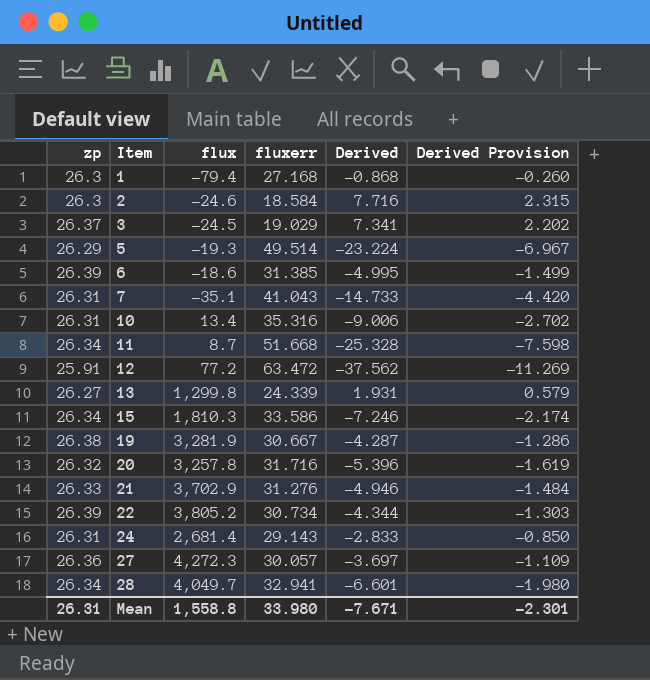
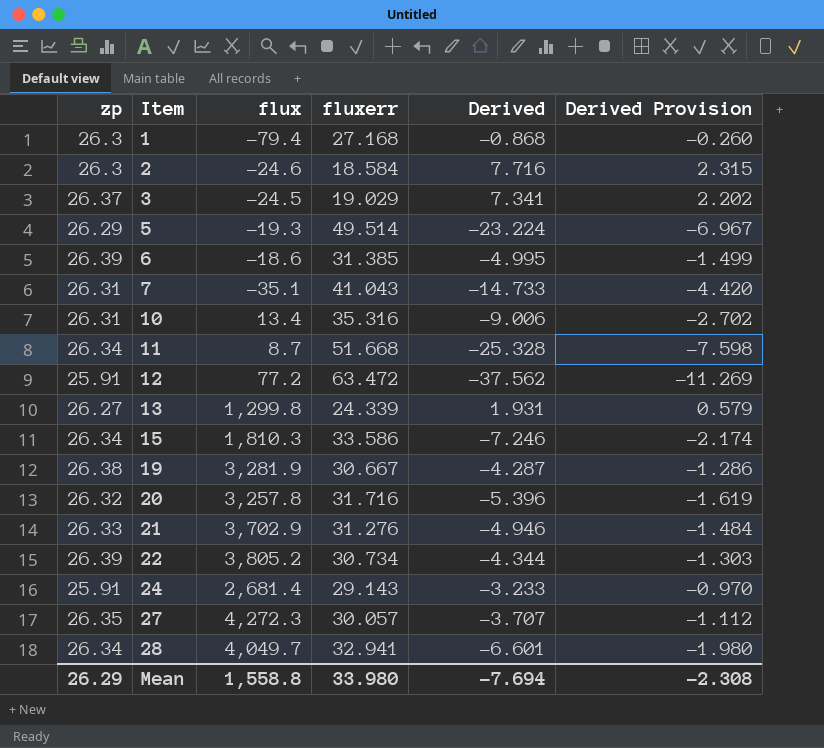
24 | zp: 26.31 -> 25.91
24 | Derived: -2.833 -> -3.233
24 | Derived Provision: -0.850 -> -0.970
27 | zp: 26.36 -> 26.35
27 | Derived: -3.697 -> -3.707
27 | Derived Provision: -1.109 -> -1.112
Mean | zp: 26.31 -> 26.29
Mean | Derived: -7.671 -> -7.694
Mean | Derived Provision: -2.301 -> -2.308

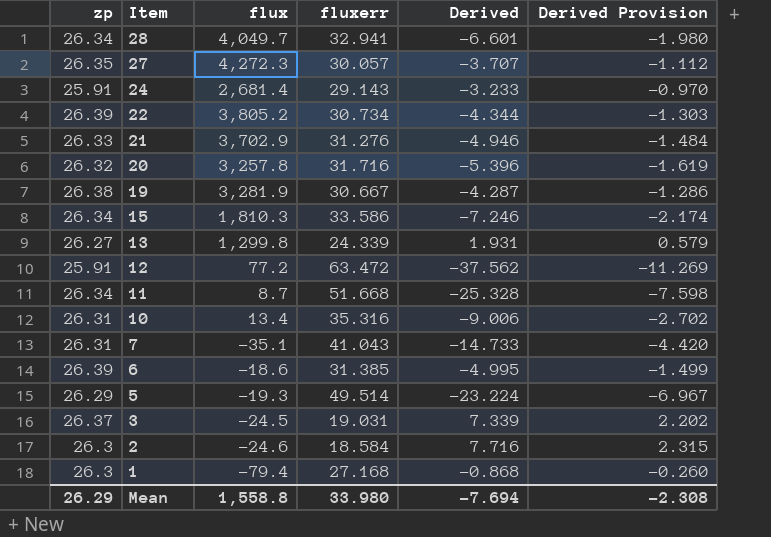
row order: Item ascending -> Item descending
3 | fluxerr: 19.029 -> 19.031
3 | Derived: 7.341 -> 7.339

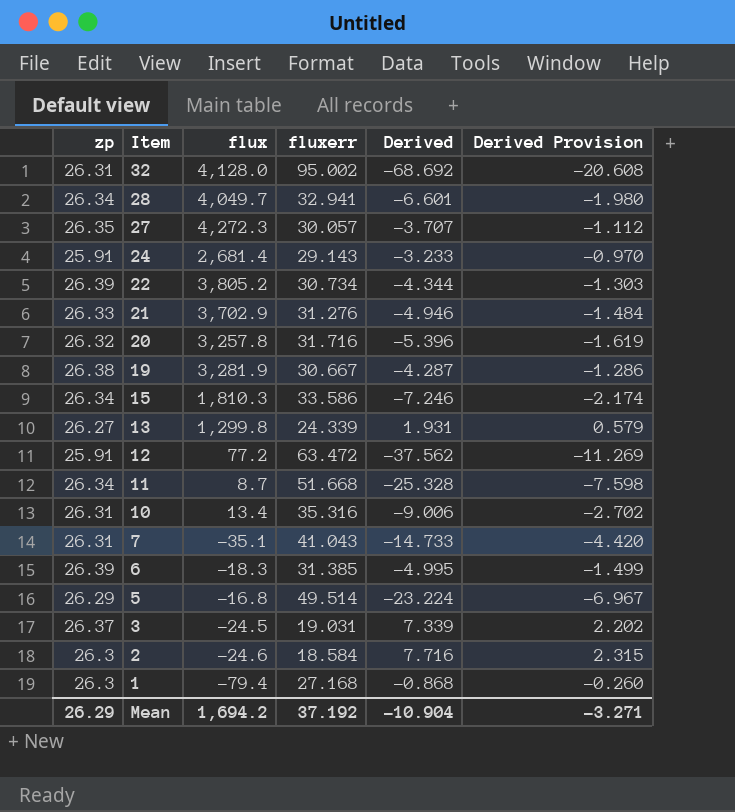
row 32: none -> 26.31 | 4,128.0 | 95.002 | -68.692 | -20.608
6 | flux: -18.6 -> -18.3
5 | flux: -19.3 -> -16.8
Mean | flux: 1,558.8 -> 1,694.2
Mean | fluxerr: 33.980 -> 37.192
Mean | Derived: -7.694 -> -10.904
Mean | Derived Provision: -2.308 -> -3.271

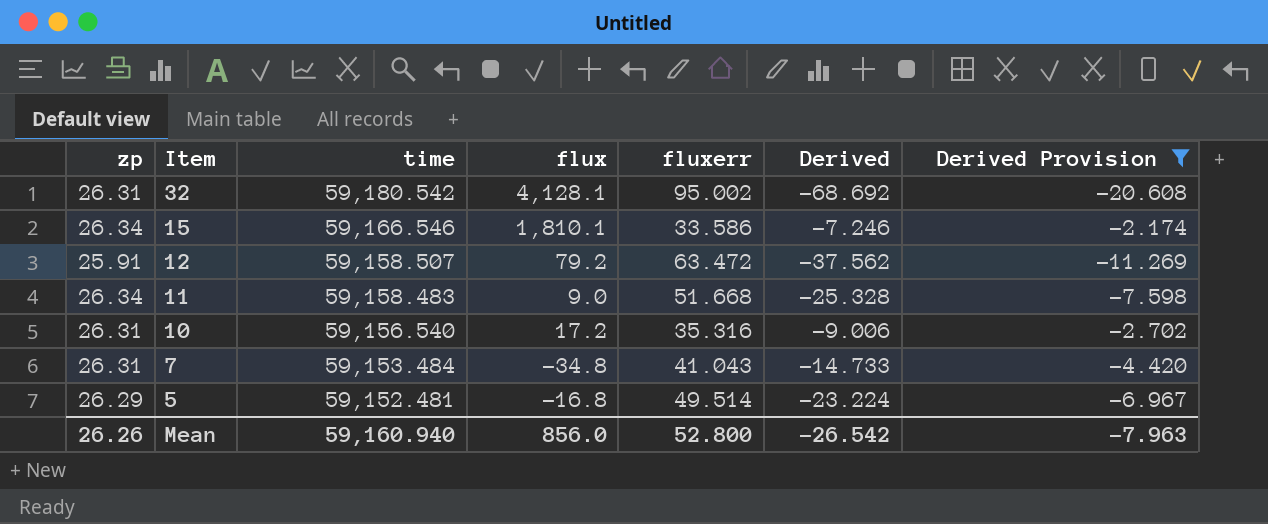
filter: none -> Derived Provision <= -2.174
column time | position: none -> 3
32 | flux: 4,128.0 -> 4,128.1
15 | flux: 1,810.3 -> 1,810.1
12 | flux: 77.2 -> 79.2
11 | flux: 8.7 -> 9.0
10 | flux: 13.4 -> 17.2
7 | flux: -35.1 -> -34.8
Mean | zp: 26.29 -> 26.26
Mean | flux: 1,694.2 -> 856.0
Mean | fluxerr: 37.192 -> 52.800
Mean | Derived: -10.904 -> -26.542
Mean | Derived Provision: -3.271 -> -7.963

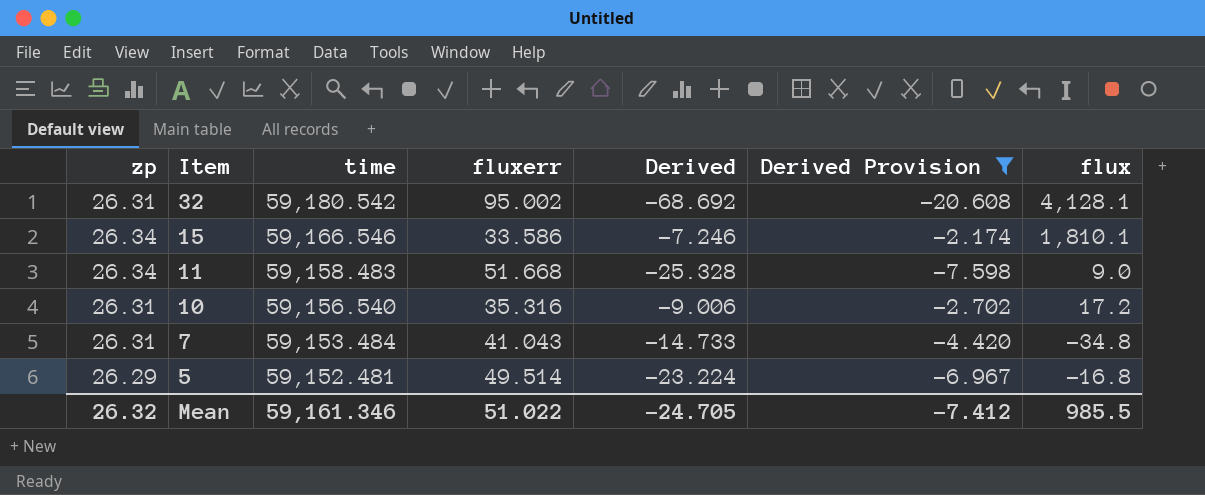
column flux | position: 4 -> 7
row 12: 25.91 | 59,158.507 | 79.2 | 63.472 | -37.562 | -11.269 -> none
Mean | zp: 26.26 -> 26.32
Mean | time: 59,160.940 -> 59,161.346
Mean | fluxerr: 52.800 -> 51.022
Mean | Derived: -26.542 -> -24.705
Mean | Derived Provision: -7.963 -> -7.412
Mean | flux: 856.0 -> 985.5

